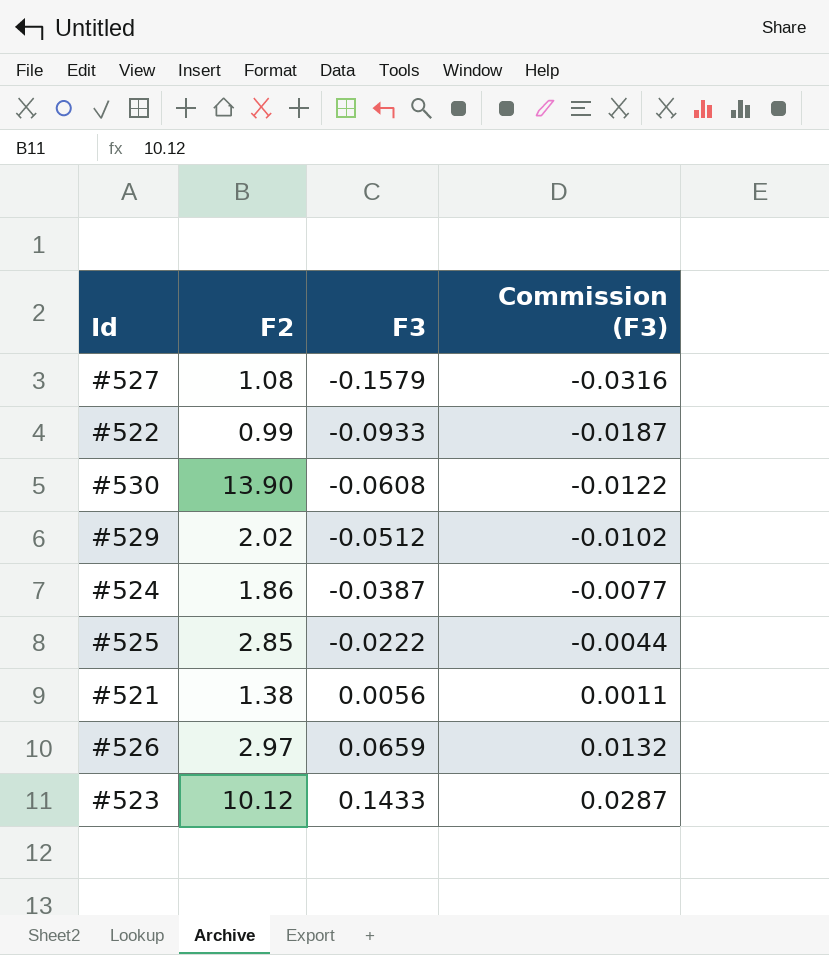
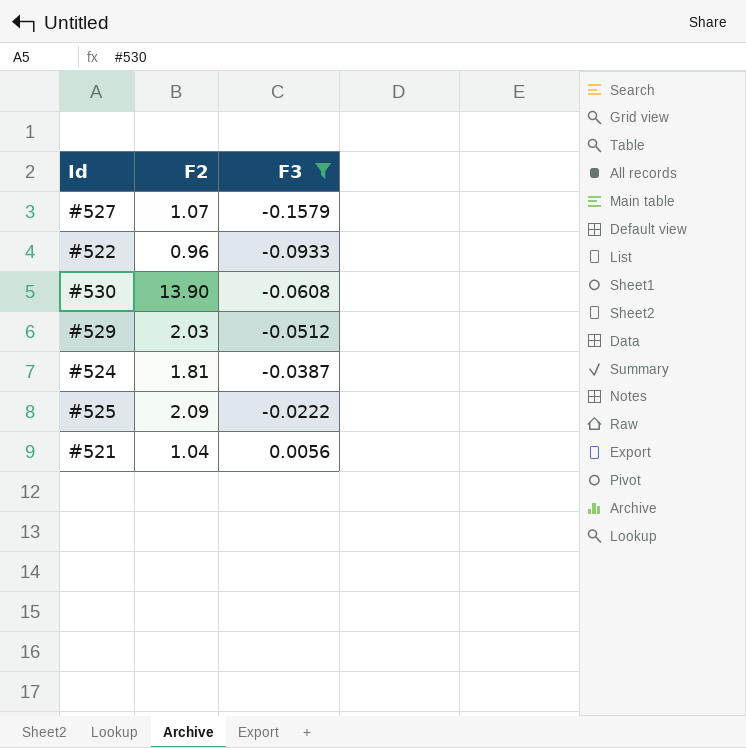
filter: none -> F3 <= 0.0056
column Commission (F3) | formula: [F3] * 0.2 -> none
#527 | F2: 1.08 -> 1.07
#522 | F2: 0.99 -> 0.96
#529 | F2: 2.02 -> 2.03
#524 | F2: 1.86 -> 1.81
#525 | F2: 2.85 -> 2.09
#521 | F2: 1.38 -> 1.04

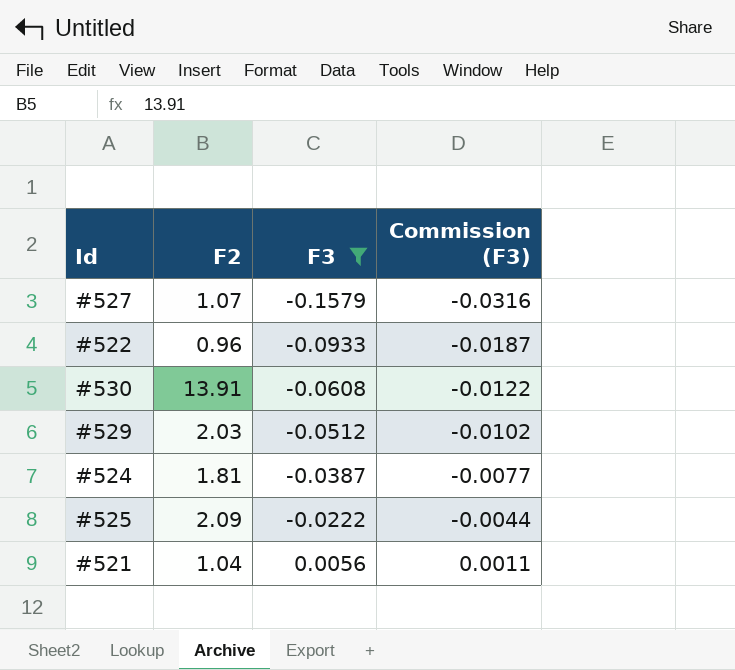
column Commission (F3) | formula: none -> [F3] * 0.2
#530 | F2: 13.90 -> 13.91

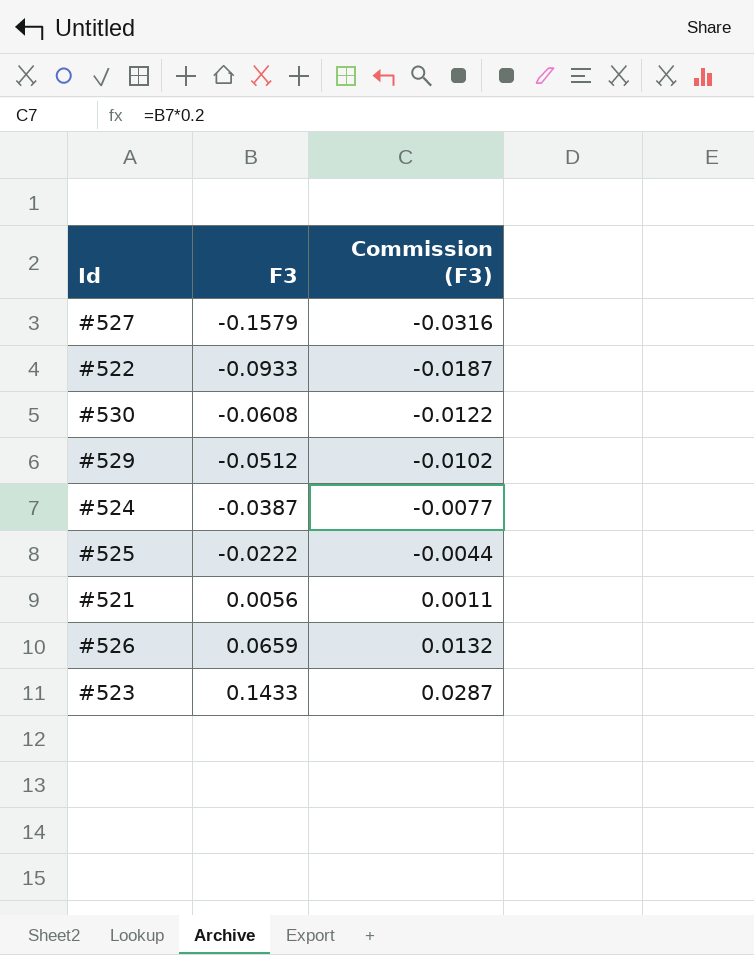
filter: F3 <= 0.0056 -> none
column F2 | position: 2 -> none

